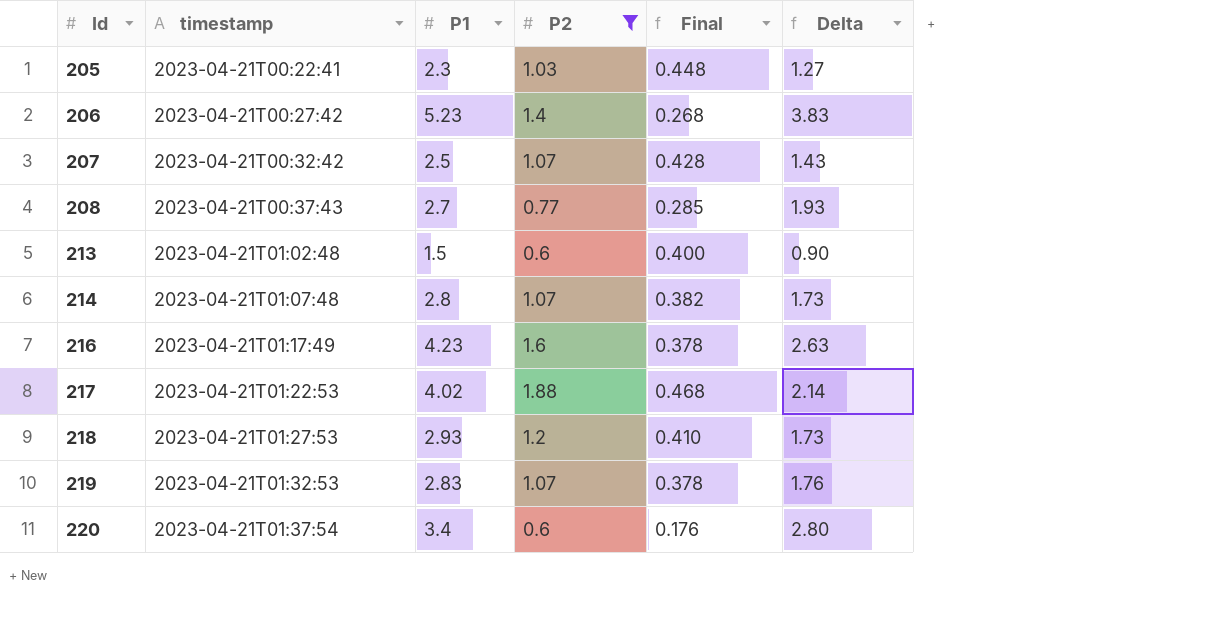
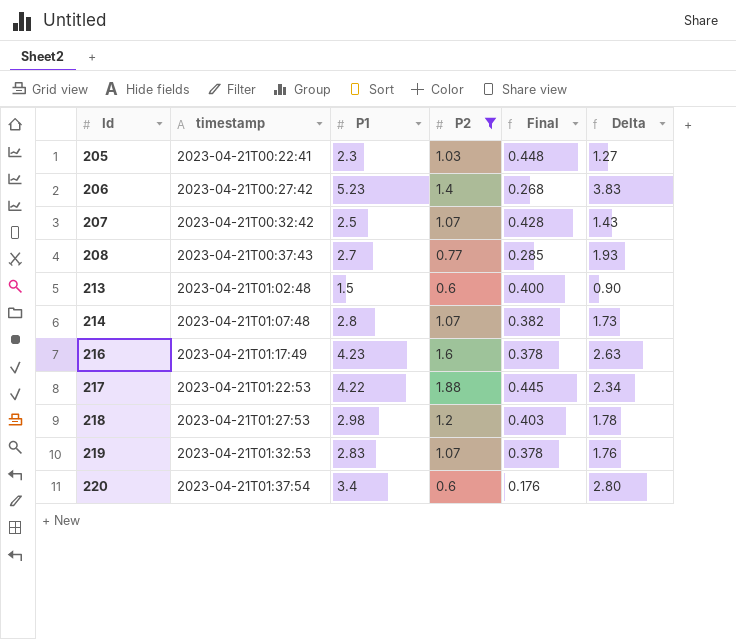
217 | P1: 4.02 -> 4.22
217 | Final: 0.468 -> 0.445
217 | Delta: 2.14 -> 2.34
218 | P1: 2.93 -> 2.98
218 | Final: 0.410 -> 0.403
218 | Delta: 1.73 -> 1.78

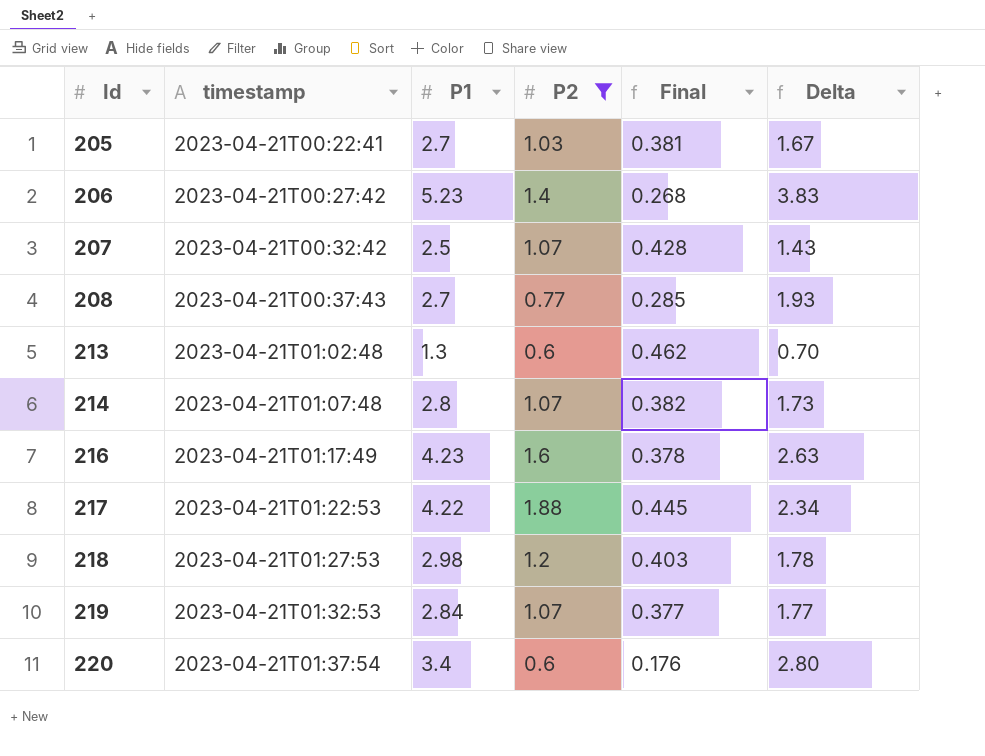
205 | P1: 2.3 -> 2.7
205 | Final: 0.448 -> 0.381
205 | Delta: 1.27 -> 1.67
213 | P1: 1.5 -> 1.3
213 | Final: 0.400 -> 0.462
213 | Delta: 0.90 -> 0.70
219 | P1: 2.83 -> 2.84
219 | Final: 0.378 -> 0.377
219 | Delta: 1.76 -> 1.77

